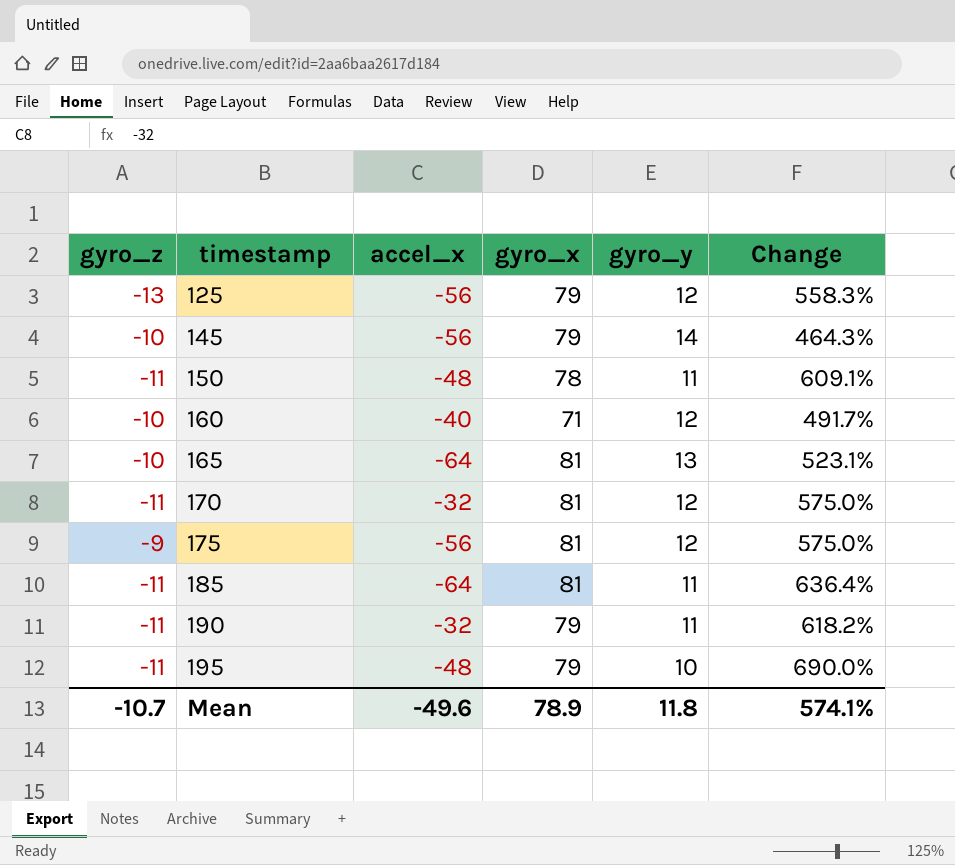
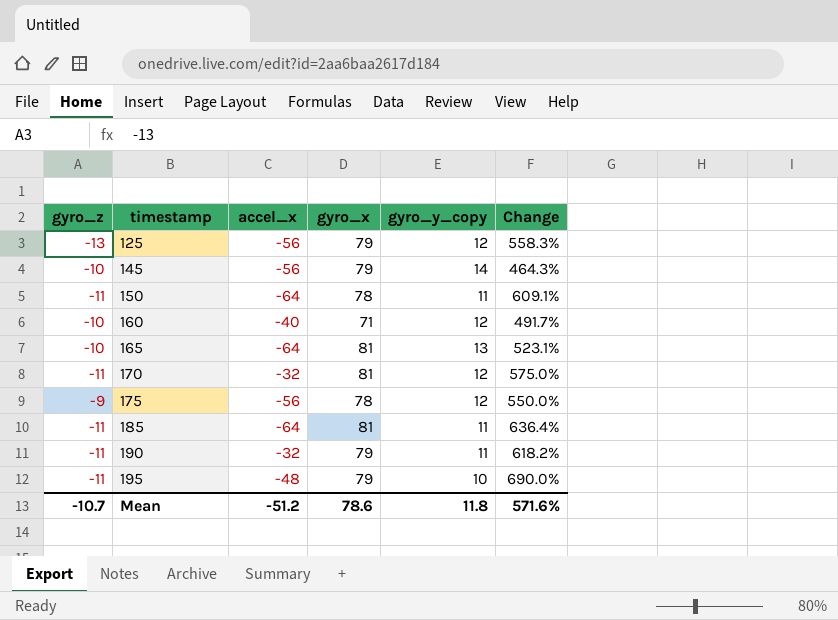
column name: gyro_y -> gyro_y_copy
150 | accel_x: -48 -> -64
175 | gyro_x: 81 -> 78
175 | Change: 575.0% -> 550.0%
Mean | accel_x: -49.6 -> -51.2
Mean | gyro_x: 78.9 -> 78.6
Mean | Change: 574.1% -> 571.6%

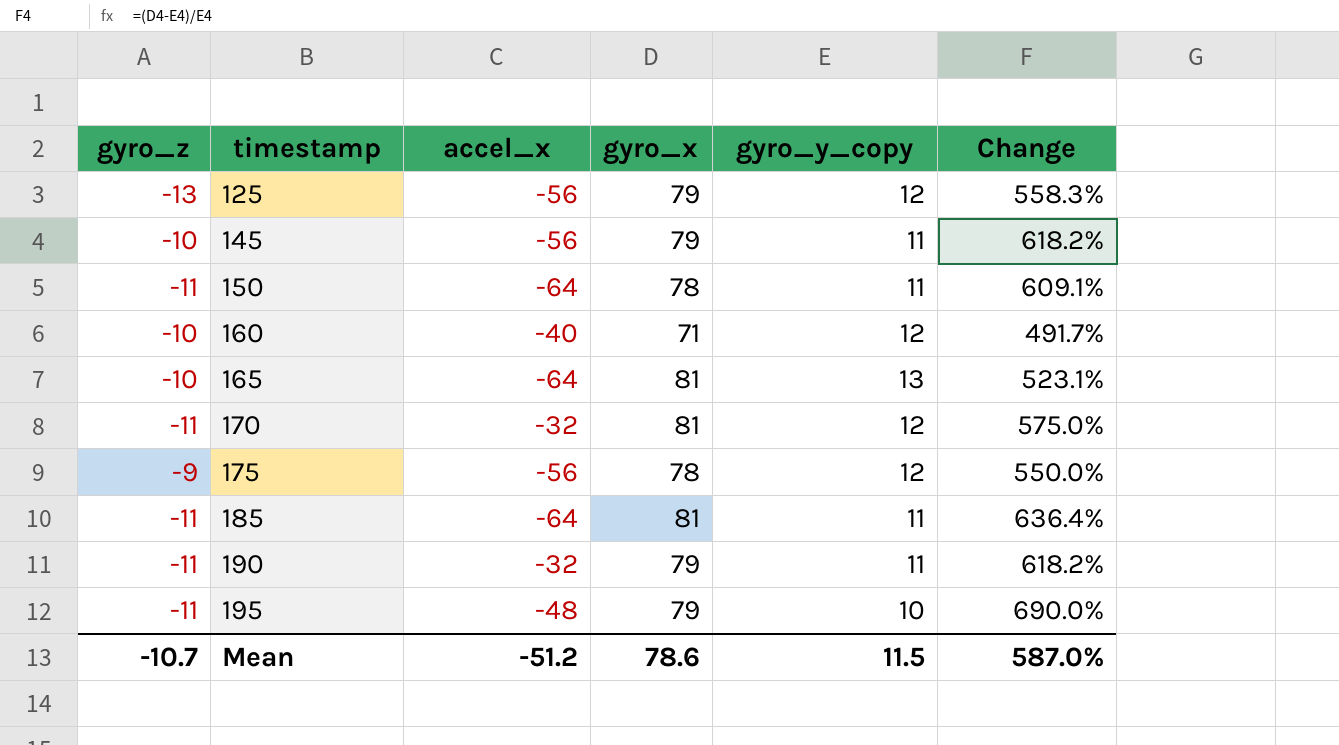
145 | gyro_y_copy: 14 -> 11
145 | Change: 464.3% -> 618.2%
Mean | gyro_y_copy: 11.8 -> 11.5
Mean | Change: 571.6% -> 587.0%

